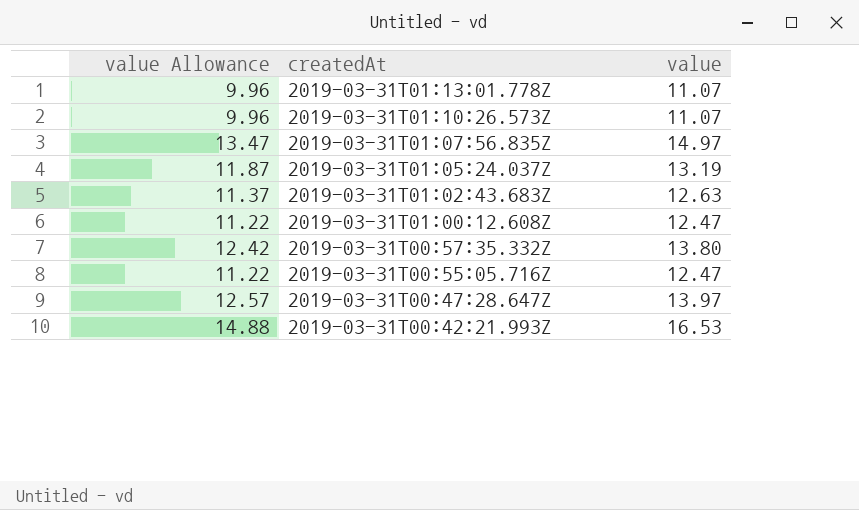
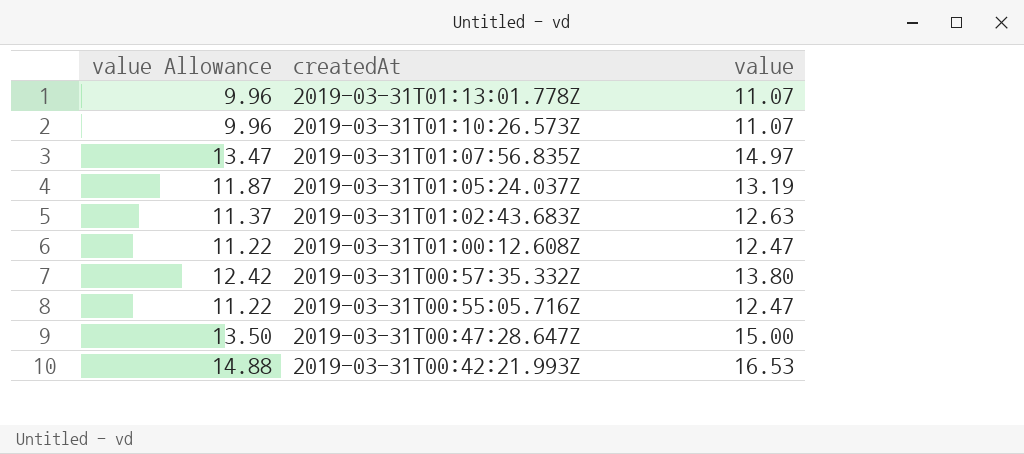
2019-03-31T00:47:28.647Z | value Allowance: 12.57 -> 13.50
2019-03-31T00:47:28.647Z | value: 13.97 -> 15.00

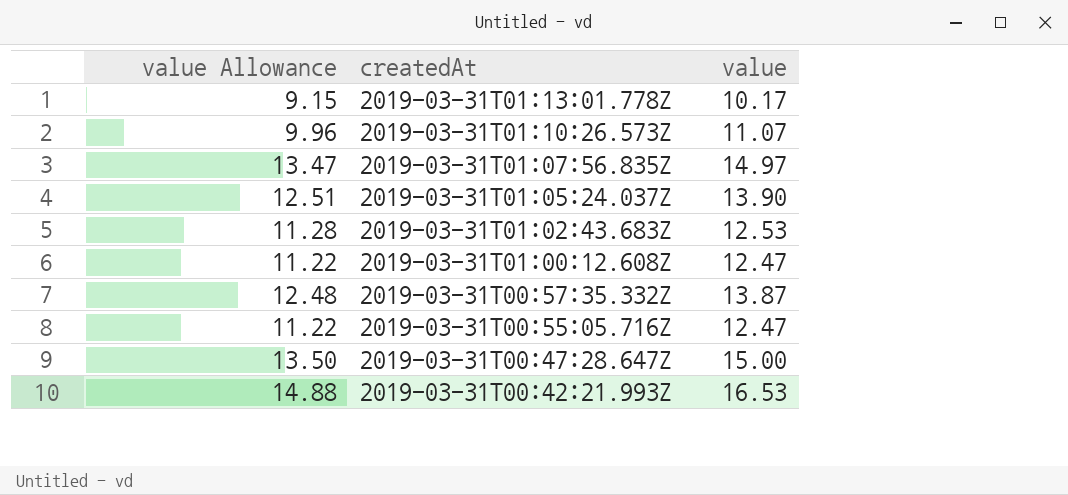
2019-03-31T01:13:01.778Z | value Allowance: 9.96 -> 9.15
2019-03-31T01:13:01.778Z | value: 11.07 -> 10.17
2019-03-31T01:05:24.037Z | value Allowance: 11.87 -> 12.51
2019-03-31T01:05:24.037Z | value: 13.19 -> 13.90
2019-03-31T01:02:43.683Z | value Allowance: 11.37 -> 11.28
2019-03-31T01:02:43.683Z | value: 12.63 -> 12.53
2019-03-31T00:57:35.332Z | value Allowance: 12.42 -> 12.48
2019-03-31T00:57:35.332Z | value: 13.80 -> 13.87

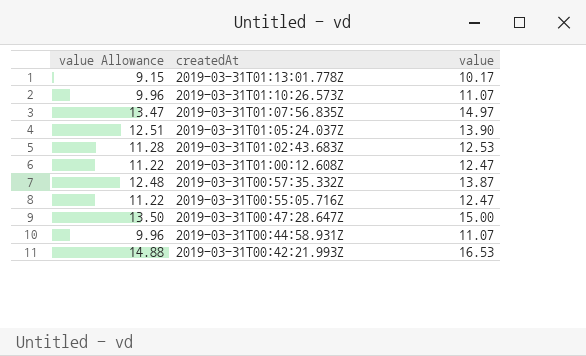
row 2019-03-31T00:44:58.931Z: none -> 9.96 | 11.07

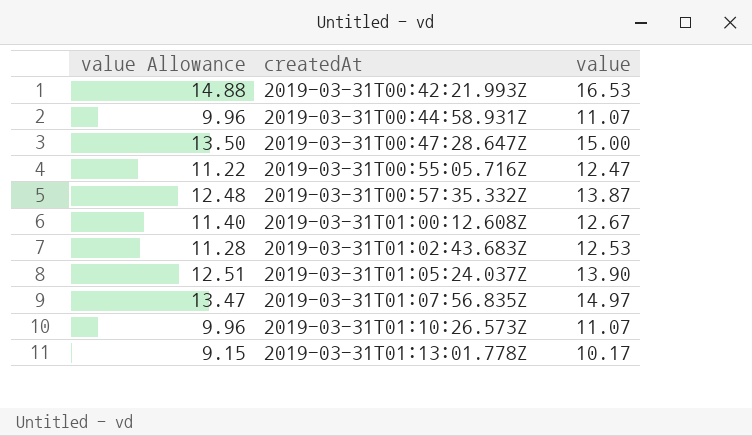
row order: createdAt descending -> createdAt ascending
2019-03-31T01:00:12.608Z | value Allowance: 11.22 -> 11.40
2019-03-31T01:00:12.608Z | value: 12.47 -> 12.67

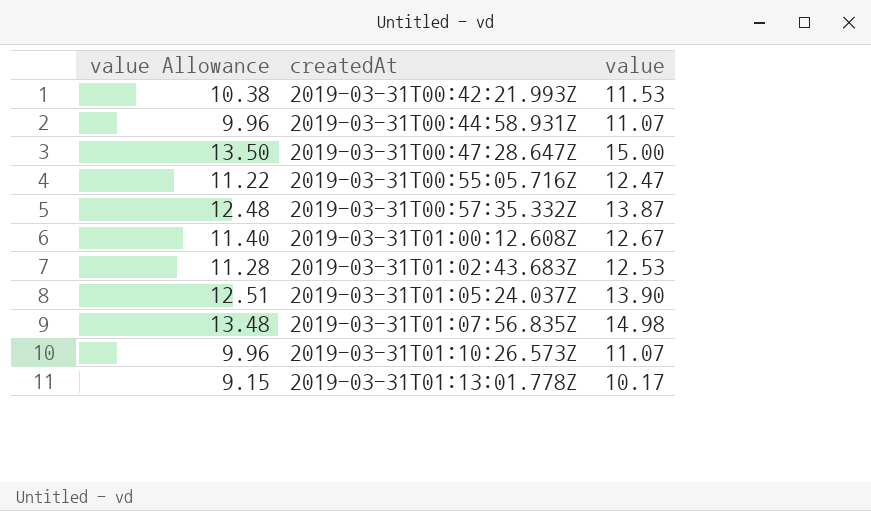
2019-03-31T00:42:21.993Z | value Allowance: 14.88 -> 10.38
2019-03-31T00:42:21.993Z | value: 16.53 -> 11.53
2019-03-31T01:07:56.835Z | value Allowance: 13.47 -> 13.48
2019-03-31T01:07:56.835Z | value: 14.97 -> 14.98

